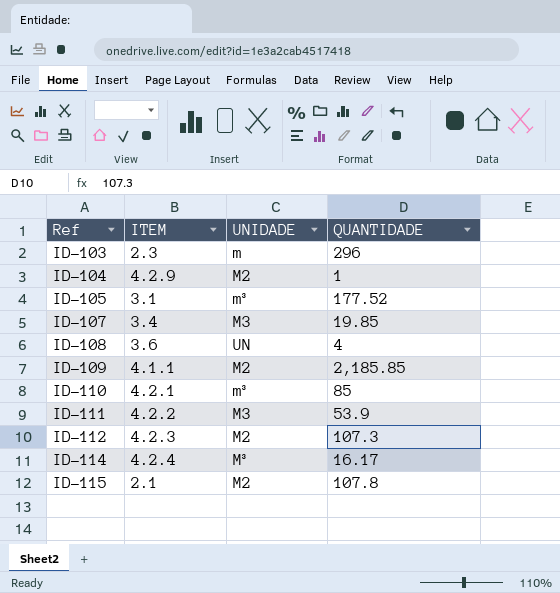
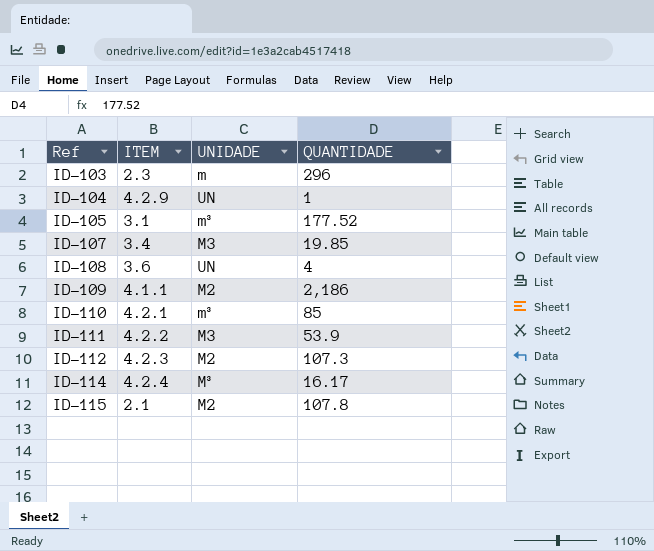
ID-104 | UNIDADE: M2 -> UN
ID-109 | QUANTIDADE: 2,185.85 -> 2,186

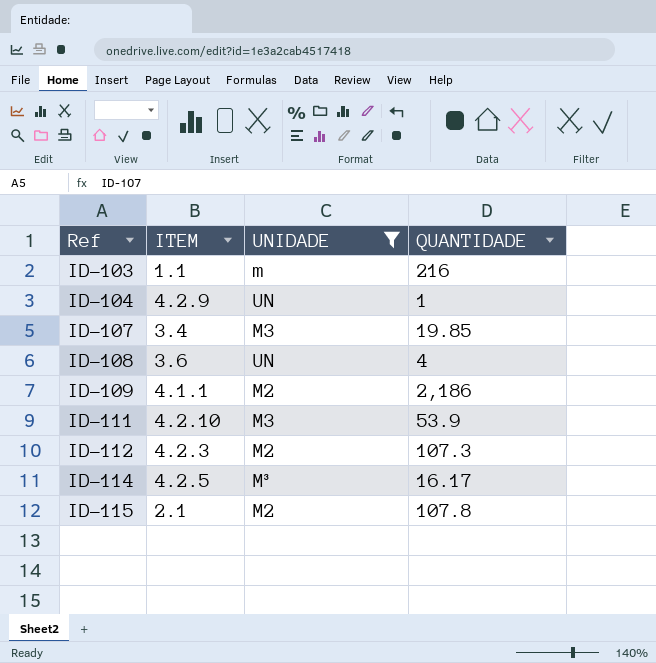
filter: none -> UNIDADE != m³
ID-103 | ITEM: 2.3 -> 1.1
ID-103 | QUANTIDADE: 296 -> 216
ID-111 | ITEM: 4.2.2 -> 4.2.10
ID-114 | ITEM: 4.2.4 -> 4.2.5

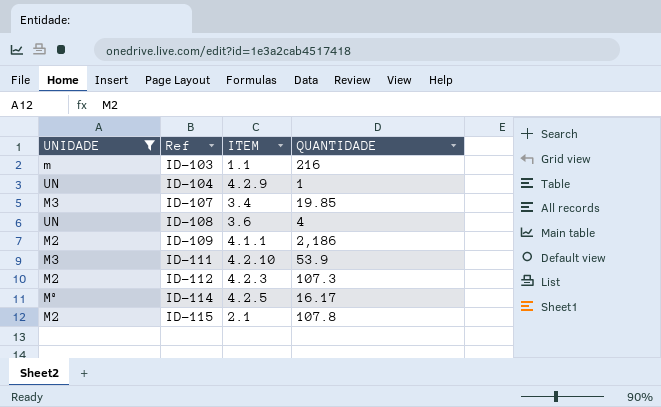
column UNIDADE | position: 3 -> 1

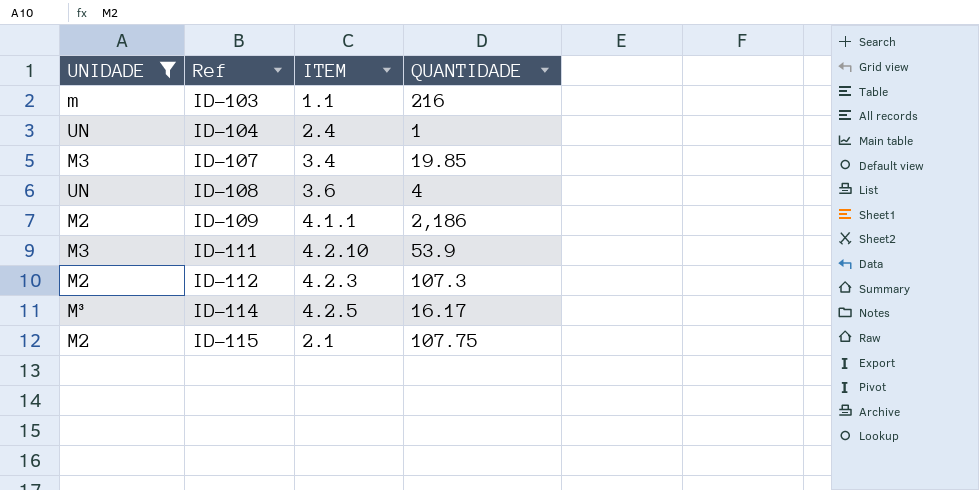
ID-104 | ITEM: 4.2.9 -> 2.4
ID-115 | QUANTIDADE: 107.8 -> 107.75

